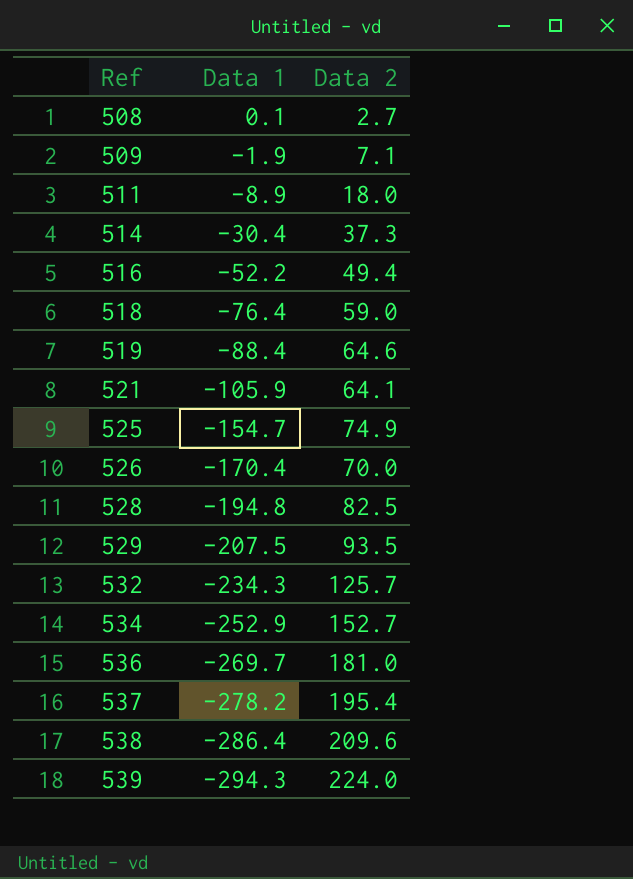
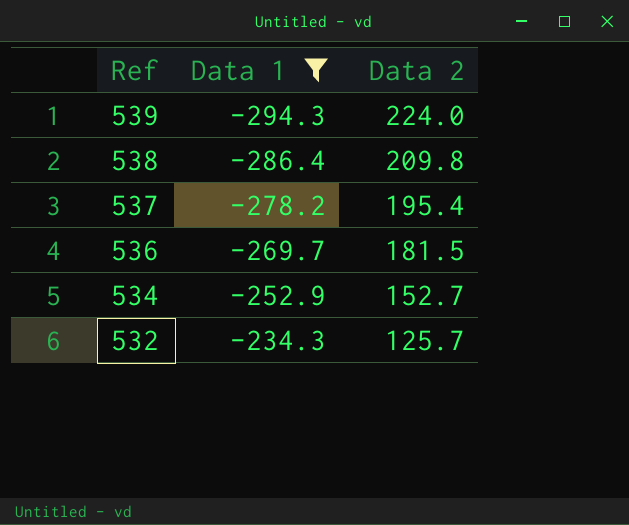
filter: none -> Data 1 <= -234.3
row order: Ref ascending -> Ref descending
538 | Data 2: 209.6 -> 209.8
536 | Data 2: 181.0 -> 181.5

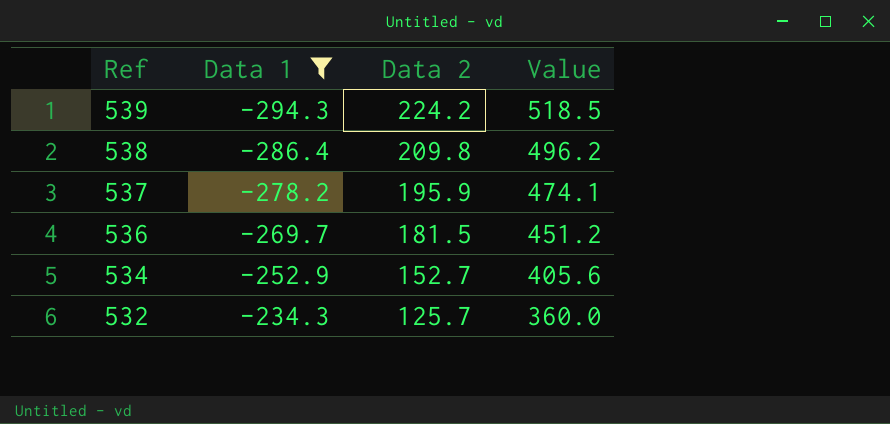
column Value | formula: none -> [Data 2] - [Data 1]
539 | Data 2: 224.0 -> 224.2
537 | Data 2: 195.4 -> 195.9

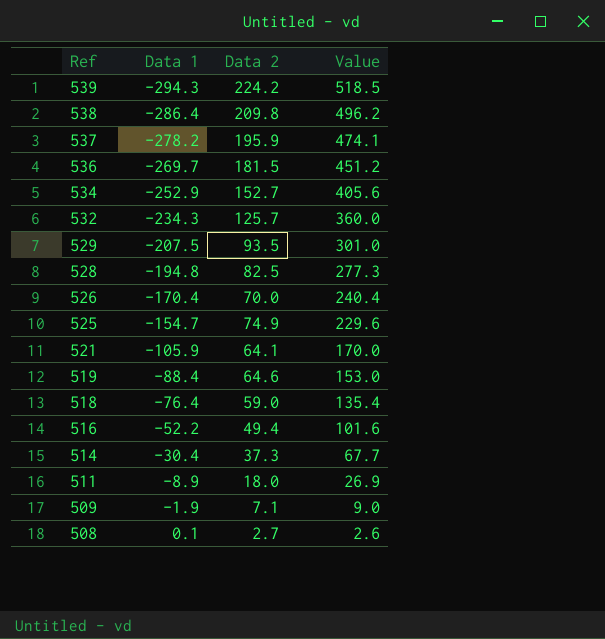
filter: Data 1 <= -234.3 -> none

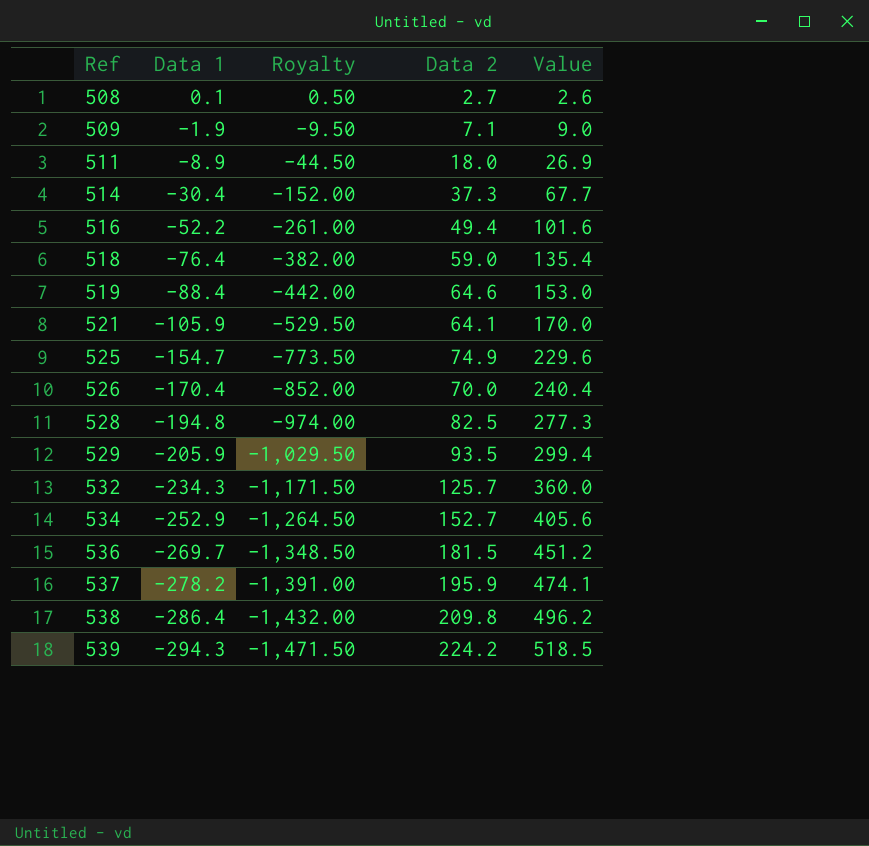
row order: Ref descending -> Ref ascending
column Royalty | formula: none -> [Data 1] * 5
529 | Data 1: -207.5 -> -205.9
529 | Value: 301.0 -> 299.4

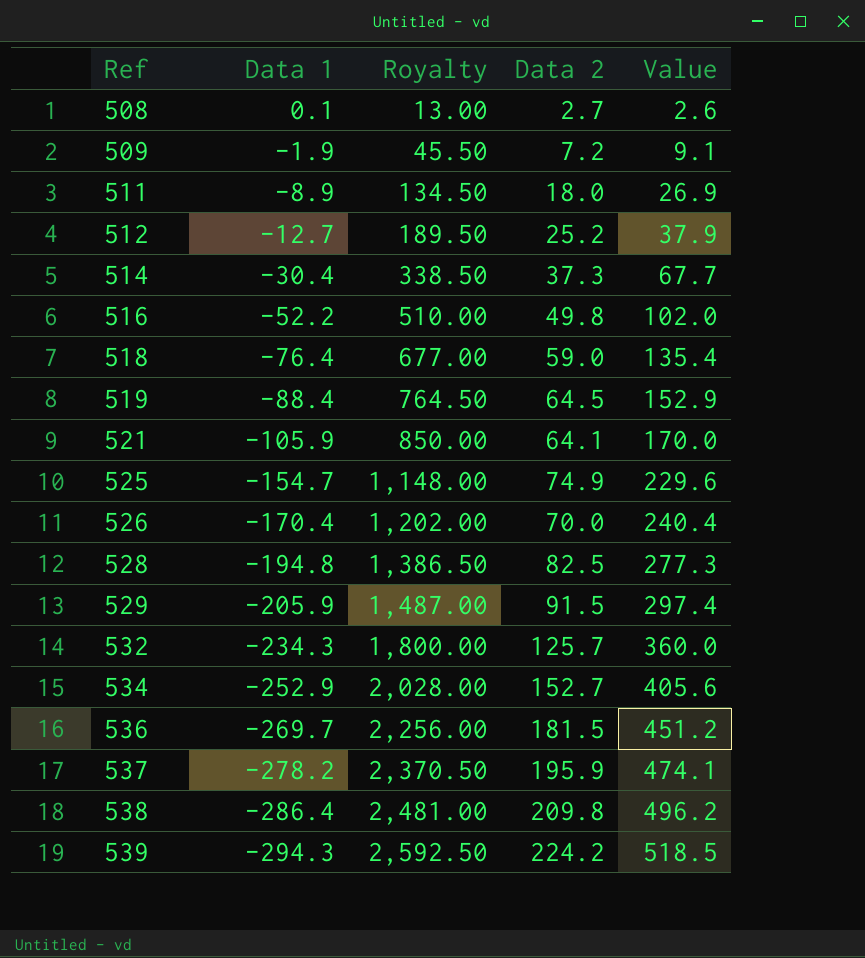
column Royalty | formula: [Data 1] * 5 -> [Value] * 5
509 | Data 2: 7.1 -> 7.2
509 | Value: 9.0 -> 9.1
row 512: none -> -12.7 | 189.50 | 25.2 | 37.9
516 | Data 2: 49.4 -> 49.8
516 | Value: 101.6 -> 102.0
519 | Data 2: 64.6 -> 64.5
519 | Value: 153.0 -> 152.9
529 | Data 2: 93.5 -> 91.5
529 | Value: 299.4 -> 297.4

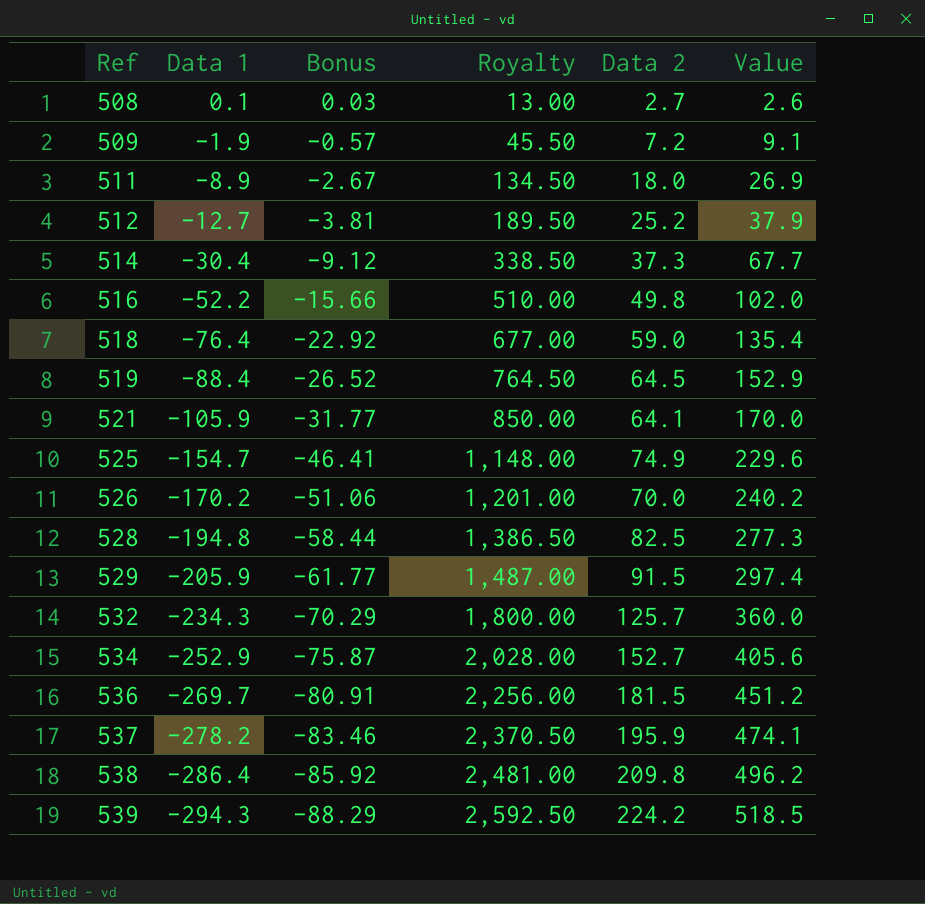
column Bonus | formula: none -> [Data 1] * 0.3
526 | Data 1: -170.4 -> -170.2
526 | Royalty: 1,202.00 -> 1,201.00
526 | Value: 240.4 -> 240.2

